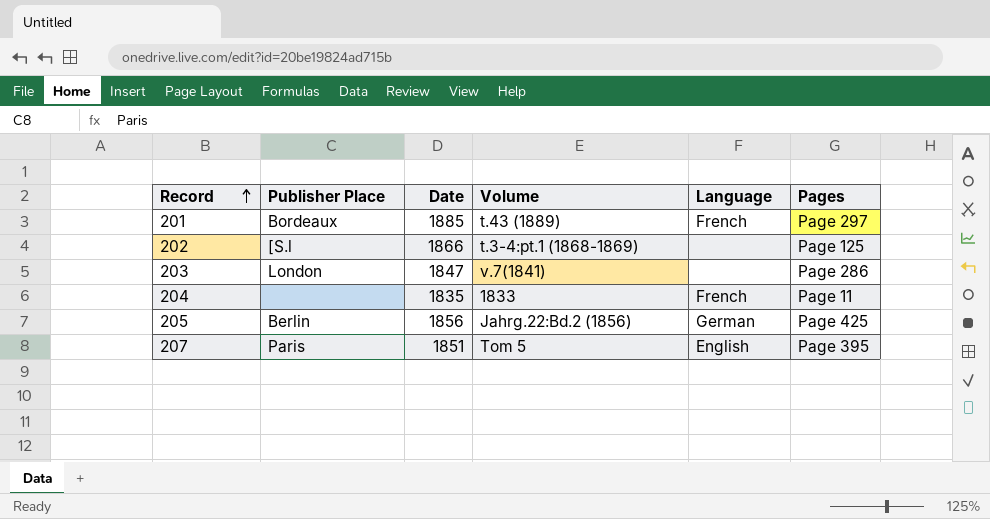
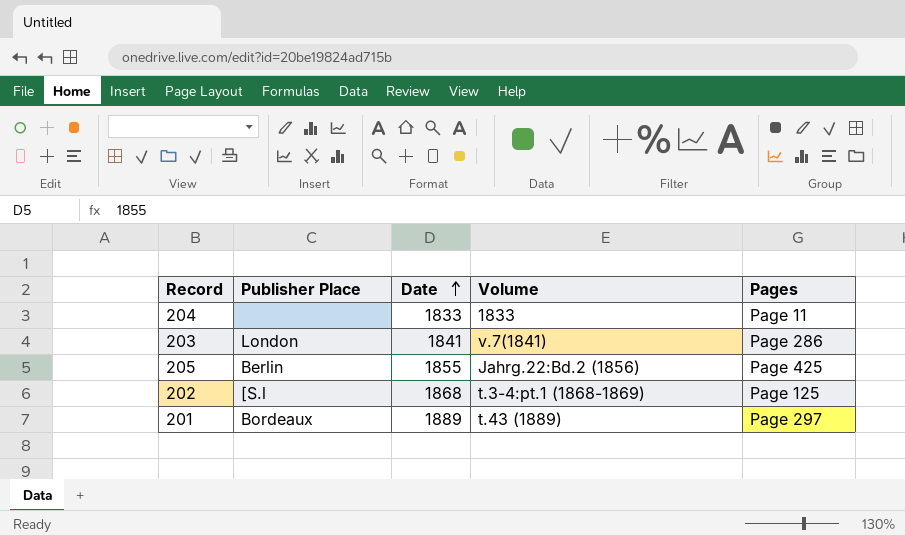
row order: Record ascending -> Date ascending
column Language | position: 5 -> none
row 207: Paris | 1851 | Tom 5 | English | Page 395 -> none
204 | Date: 1835 -> 1833
203 | Date: 1847 -> 1841
205 | Date: 1856 -> 1855
202 | Date: 1866 -> 1868
201 | Date: 1885 -> 1889

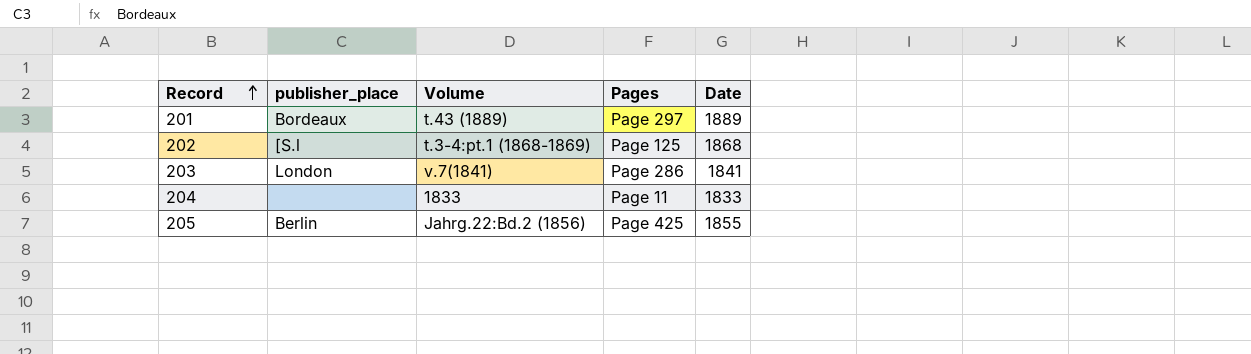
row order: Date ascending -> Record ascending
column name: Publisher Place -> publisher_place
column Date | position: 3 -> 5

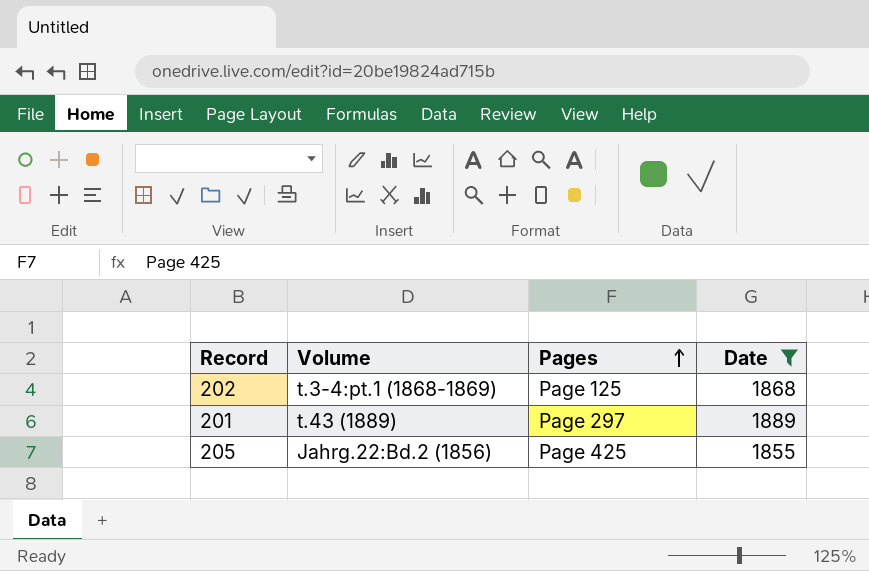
filter: none -> Date >= 1855
row order: Record ascending -> Pages ascending
column publisher_place | position: 2 -> none

